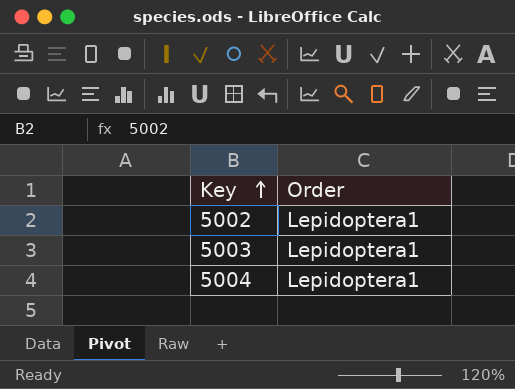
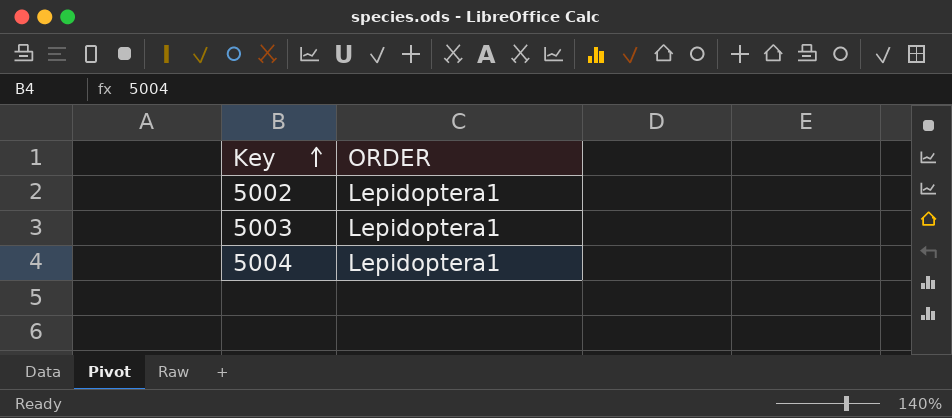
column name: Order -> ORDER

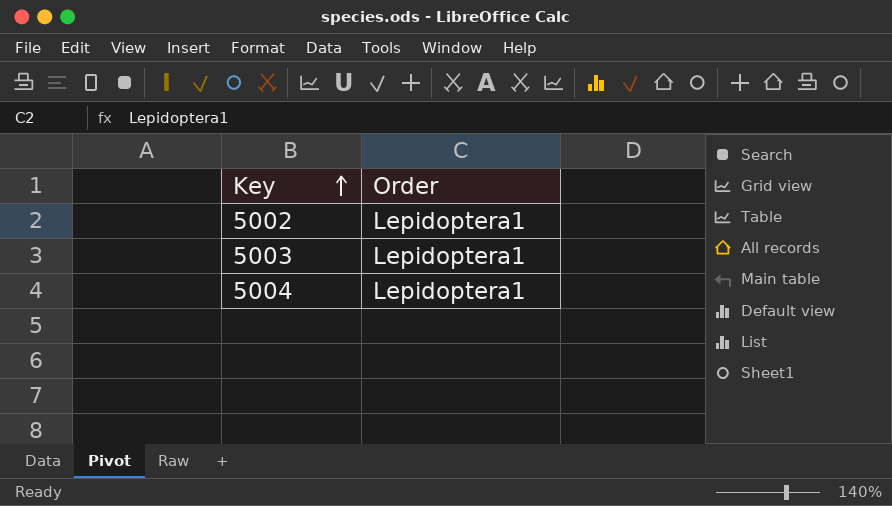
column name: ORDER -> Order

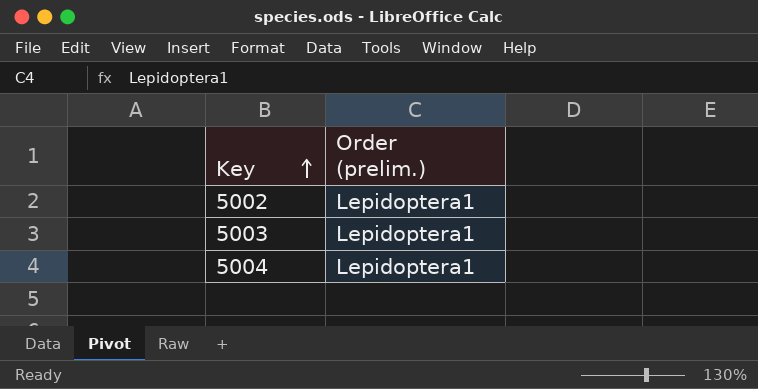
column name: Order -> Order (prelim.)

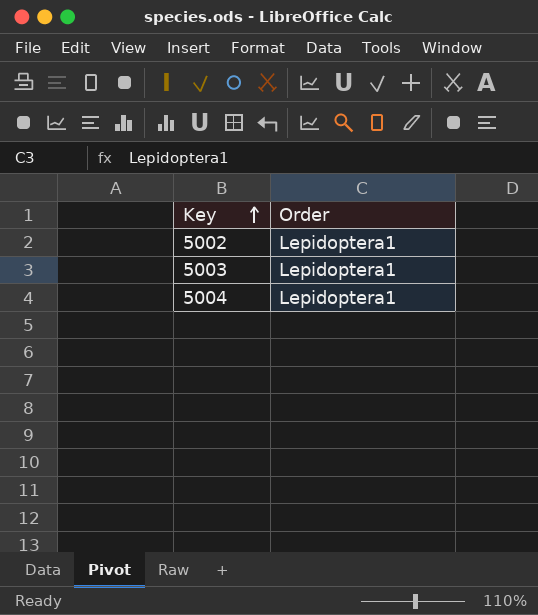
column name: Order (prelim.) -> Order

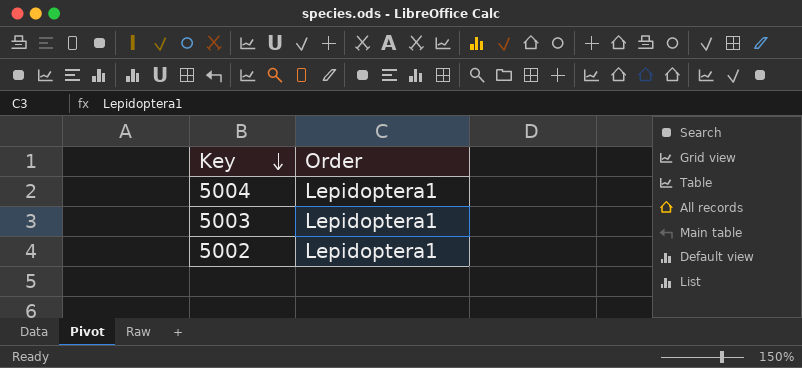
row order: Key ascending -> Key descending

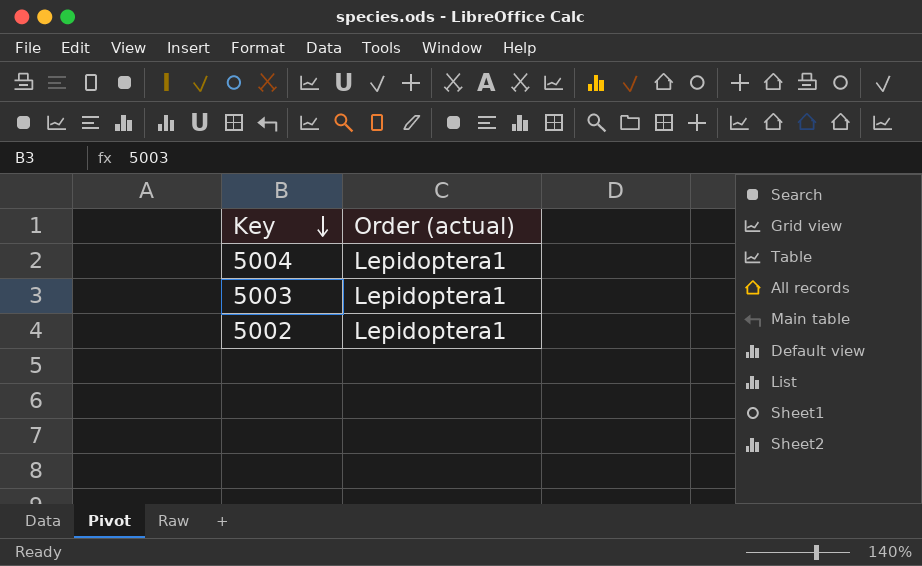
column name: Order -> Order (actual)

